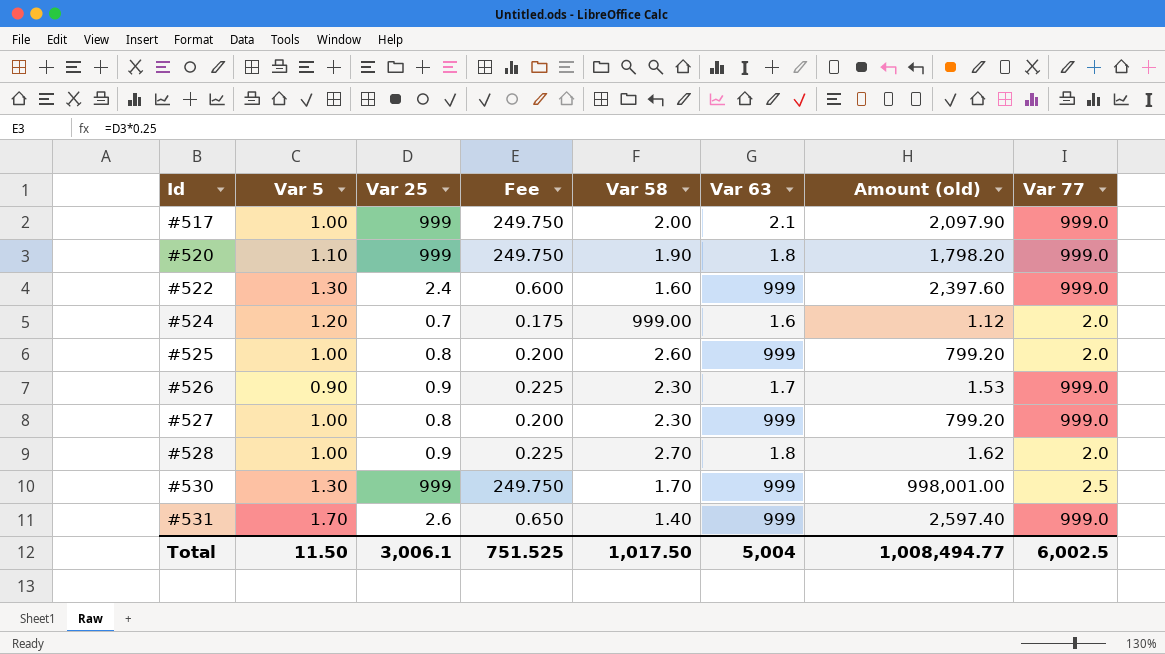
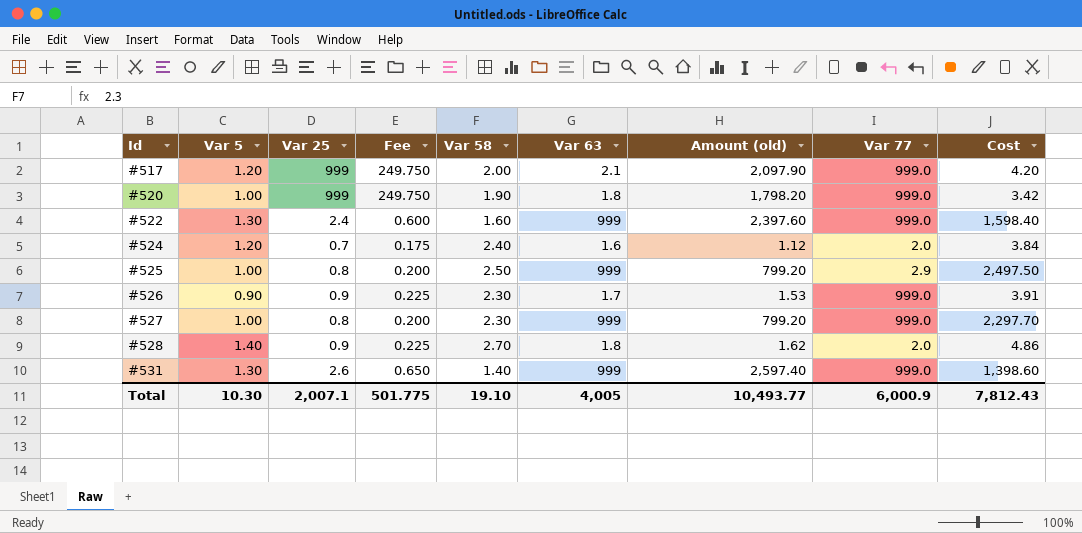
column Cost | formula: none -> [Var 58] * [Var 63]
row #530: 1.30 | 999 | 249.750 | 1.70 | 999 | 998,001.00 | 2.5 -> none
#517 | Var 5: 1.00 -> 1.20
#520 | Var 5: 1.10 -> 1.00
#524 | Var 58: 999.00 -> 2.40
#525 | Var 58: 2.60 -> 2.50
#525 | Var 77: 2.0 -> 2.9
#528 | Var 5: 1.00 -> 1.40
#531 | Var 5: 1.70 -> 1.30
Total | Var 5: 11.50 -> 10.30
Total | Var 25: 3,006.1 -> 2,007.1
Total | Fee: 751.525 -> 501.775
Total | Var 58: 1,017.50 -> 19.10
Total | Var 63: 5,004 -> 4,005
Total | Amount (old): 1,008,494.77 -> 10,493.77
Total | Var 77: 6,002.5 -> 6,000.9

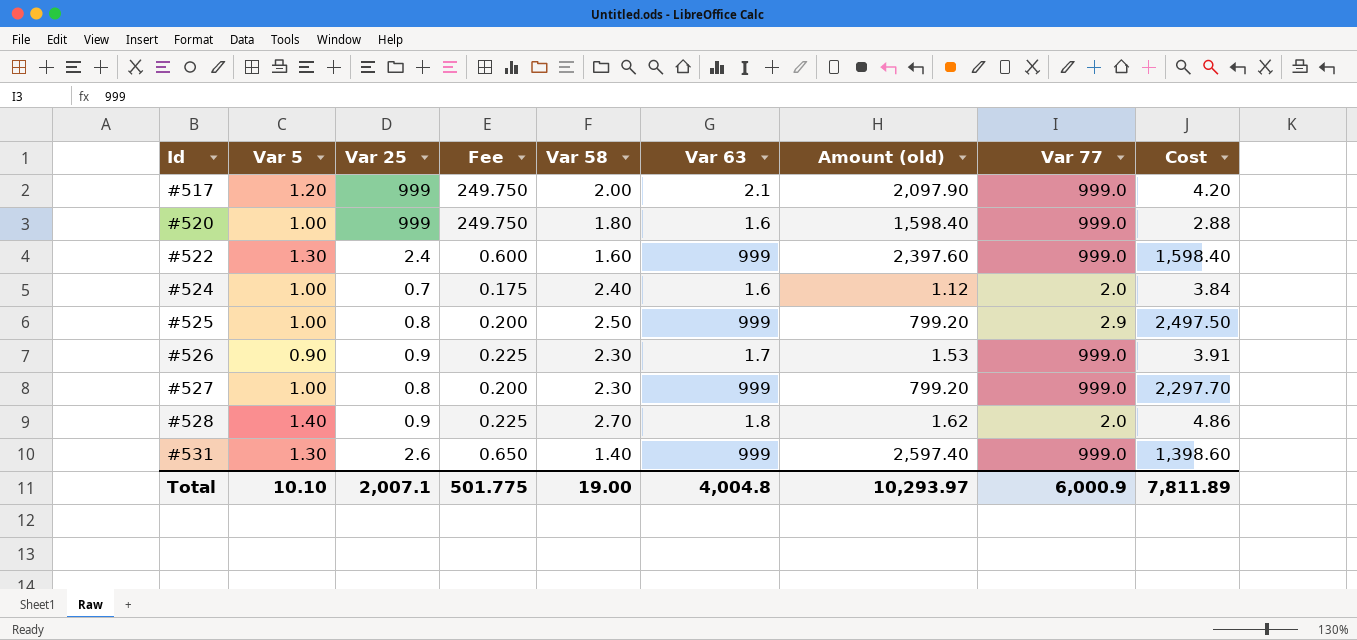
#520 | Var 58: 1.90 -> 1.80
#520 | Var 63: 1.8 -> 1.6
#520 | Amount (old): 1,798.20 -> 1,598.40
#520 | Cost: 3.42 -> 2.88
#524 | Var 5: 1.20 -> 1.00
Total | Var 5: 10.30 -> 10.10
Total | Var 58: 19.10 -> 19.00
Total | Var 63: 4,005 -> 4,004.8
Total | Amount (old): 10,493.77 -> 10,293.97
Total | Cost: 7,812.43 -> 7,811.89

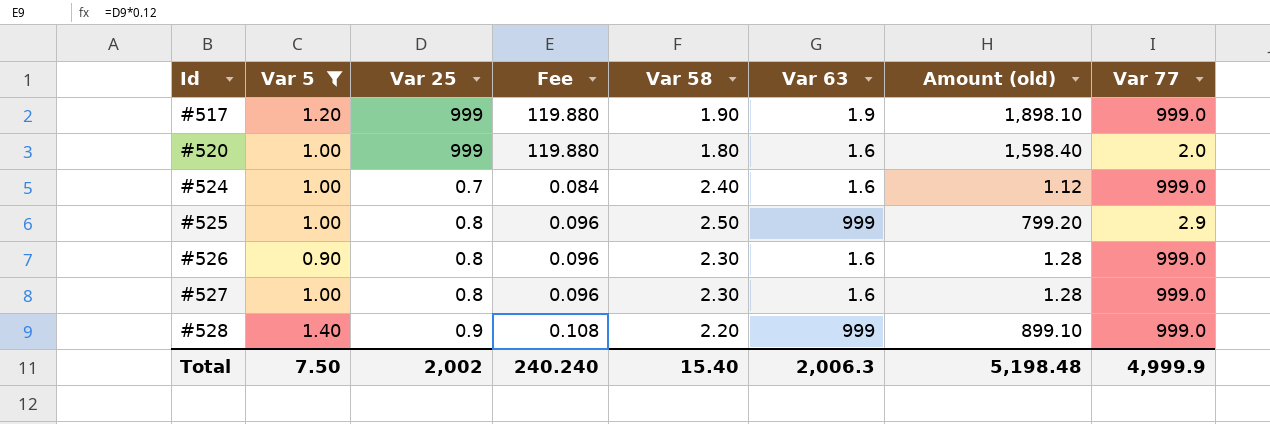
filter: none -> Var 5 != 1.30
column Cost | formula: [Var 58] * [Var 63] -> none
column Fee | formula: [Var 25] * 0.25 -> [Var 25] * 0.12
#517 | Var 58: 2.00 -> 1.90
#517 | Var 63: 2.1 -> 1.9
#517 | Amount (old): 2,097.90 -> 1,898.10
#520 | Var 77: 999.0 -> 2.0
#524 | Var 77: 2.0 -> 999.0
#526 | Var 25: 0.9 -> 0.8
#526 | Var 63: 1.7 -> 1.6
#526 | Amount (old): 1.53 -> 1.28
#527 | Var 63: 999 -> 1.6
#527 | Amount (old): 799.20 -> 1.28
#528 | Var 58: 2.70 -> 2.20
#528 | Var 63: 1.8 -> 999
#528 | Amount (old): 1.62 -> 899.10
#528 | Var 77: 2.0 -> 999.0
Total | Var 5: 10.10 -> 7.50
Total | Var 25: 2,007.1 -> 2,002
Total | Fee: 501.775 -> 240.240
Total | Var 58: 19.00 -> 15.40
Total | Var 63: 4,004.8 -> 2,006.3
Total | Amount (old): 10,293.97 -> 5,198.48
Total | Var 77: 6,000.9 -> 4,999.9

